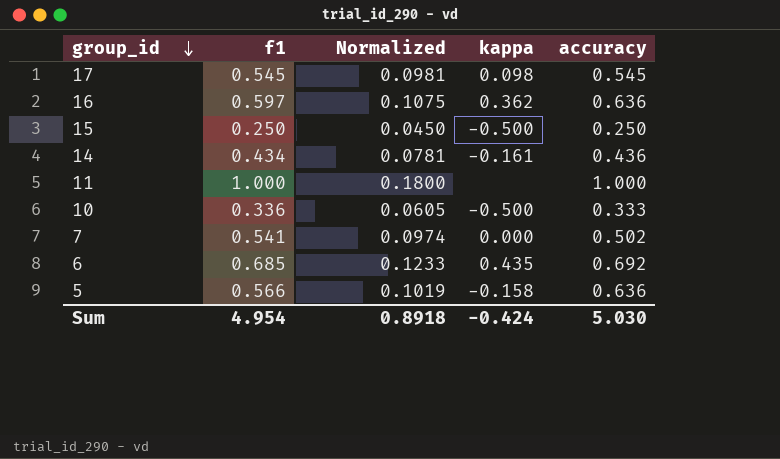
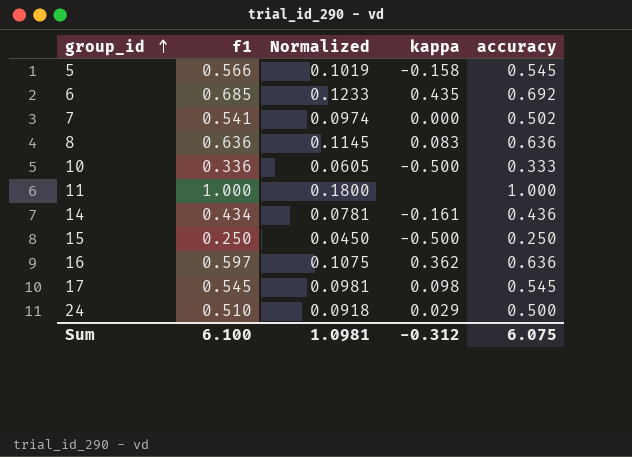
row order: group_id descending -> group_id ascending
5 | accuracy: 0.636 -> 0.545
row 8: none -> 0.636 | 0.1145 | 0.083 | 0.636
row 24: none -> 0.510 | 0.0918 | 0.029 | 0.500
Sum | f1: 4.954 -> 6.100
Sum | Normalized: 0.8918 -> 1.0981
Sum | kappa: -0.424 -> -0.312
Sum | accuracy: 5.030 -> 6.075

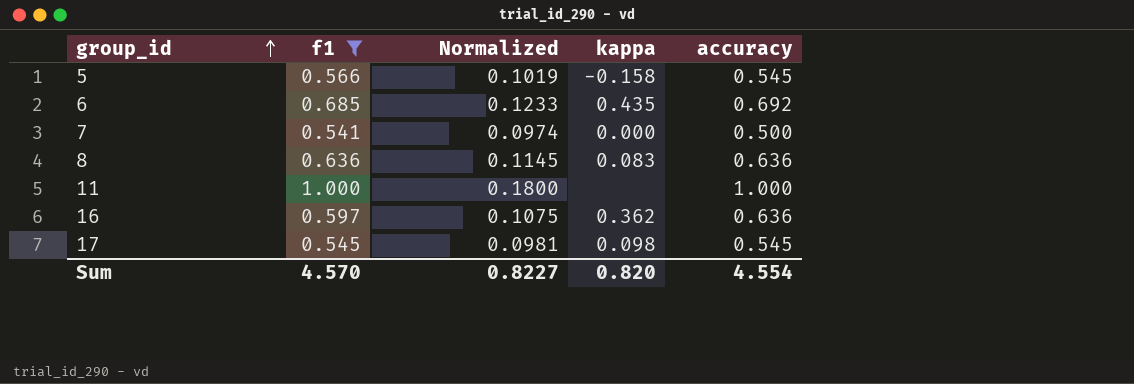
filter: none -> f1 >= 0.541
7 | accuracy: 0.502 -> 0.500
Sum | f1: 6.100 -> 4.570
Sum | Normalized: 1.0981 -> 0.8227
Sum | kappa: -0.312 -> 0.820
Sum | accuracy: 6.075 -> 4.554

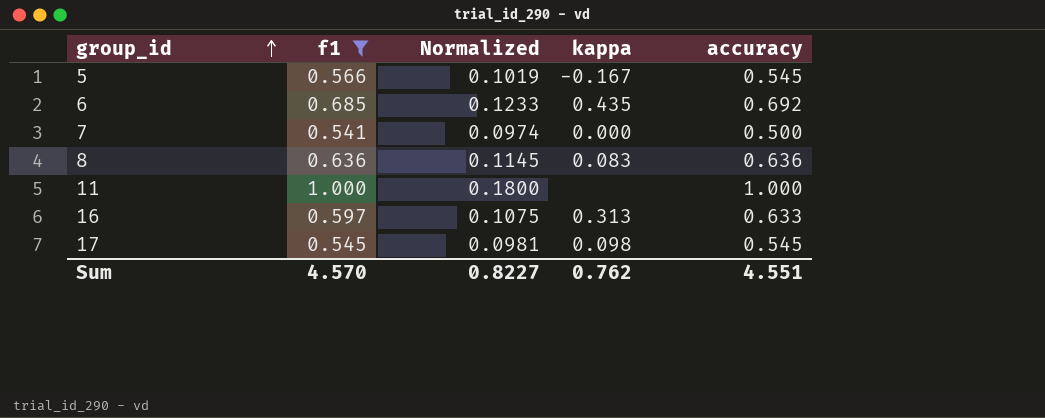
5 | kappa: -0.158 -> -0.167
16 | kappa: 0.362 -> 0.313
16 | accuracy: 0.636 -> 0.633
Sum | kappa: 0.820 -> 0.762
Sum | accuracy: 4.554 -> 4.551

